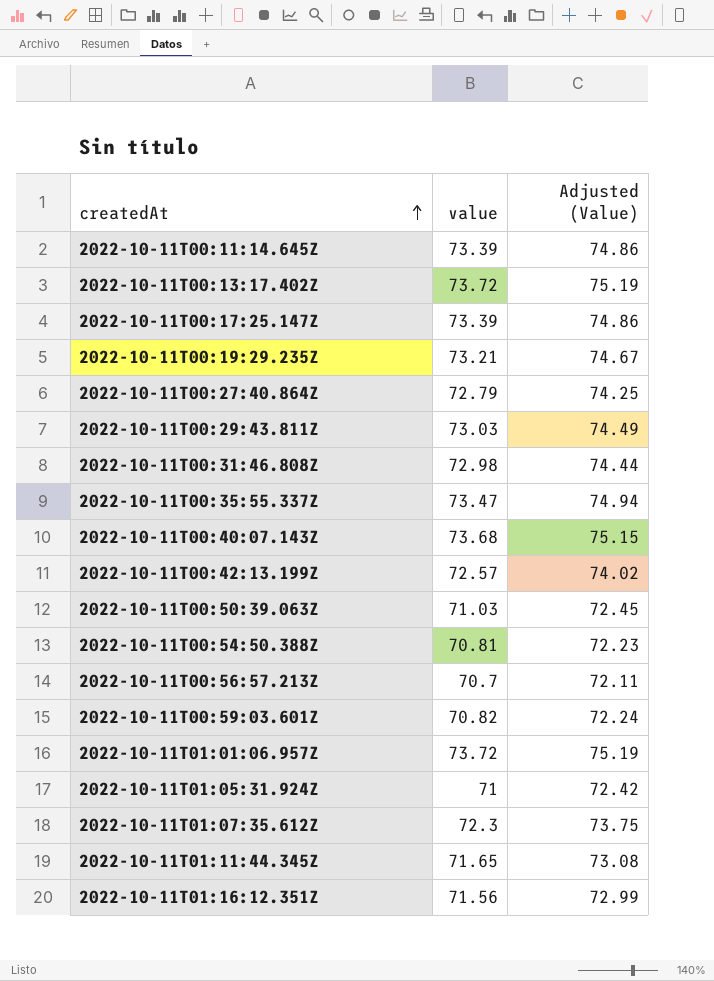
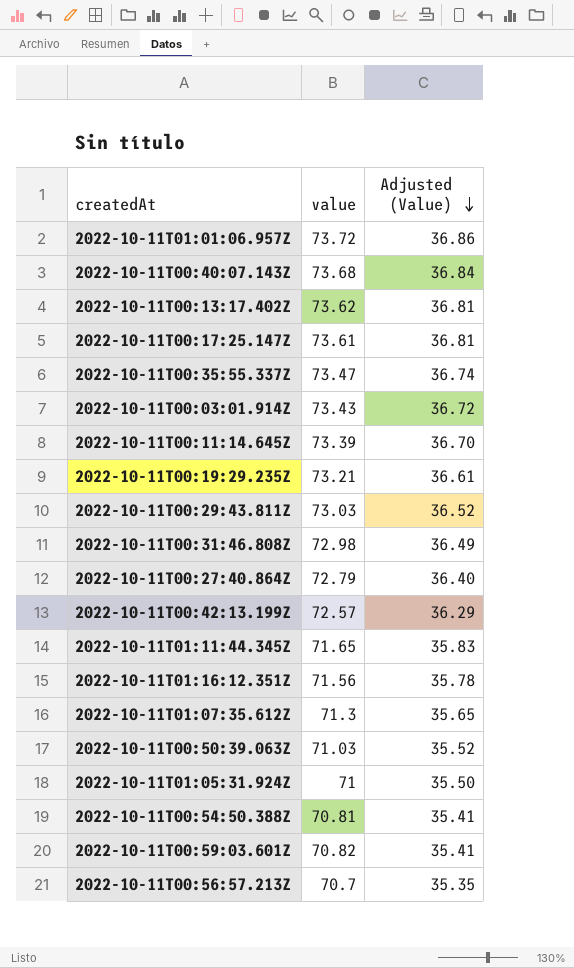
row order: createdAt ascending -> Adjusted (Value) descending
column Adjusted (Value) | formula: [value] * 1.02 -> [value] * 0.5
2022-10-11T00:13:17.402Z | value: 73.72 -> 73.62
2022-10-11T00:17:25.147Z | value: 73.39 -> 73.61
row 2022-10-11T00:03:01.914Z: none -> 73.43 | 36.72
2022-10-11T01:07:35.612Z | value: 72.3 -> 71.3

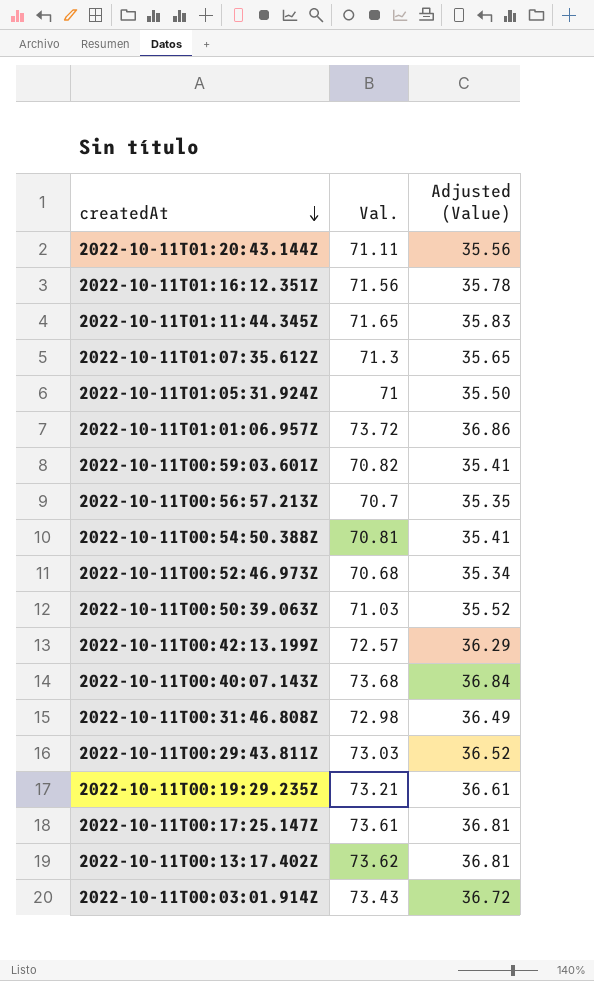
row order: Adjusted (Value) descending -> createdAt descending
column name: value -> Val.
row 2022-10-11T00:35:55.337Z: 73.47 | 36.74 -> none
row 2022-10-11T00:11:14.645Z: 73.39 | 36.70 -> none
row 2022-10-11T00:27:40.864Z: 72.79 | 36.40 -> none
row 2022-10-11T01:20:43.144Z: none -> 71.11 | 35.56
row 2022-10-11T00:52:46.973Z: none -> 70.68 | 35.34

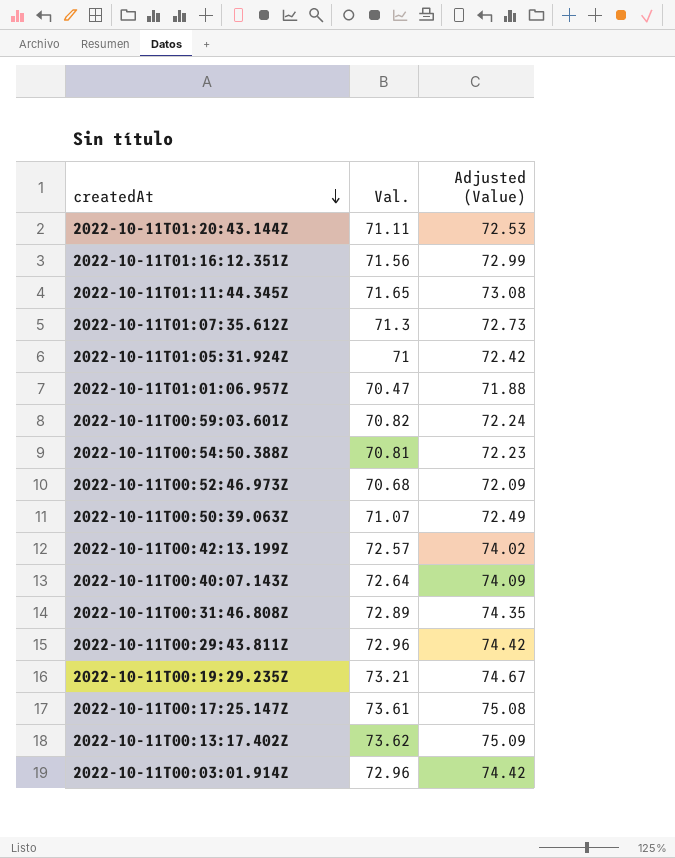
column Adjusted (Value) | formula: [Val.] * 0.5 -> [Val.] * 1.02
row 2022-10-11T00:56:57.213Z: 70.7 | 35.35 -> none
2022-10-11T01:01:06.957Z | Val.: 73.72 -> 70.47
2022-10-11T00:50:39.063Z | Val.: 71.03 -> 71.07
2022-10-11T00:40:07.143Z | Val.: 73.68 -> 72.64
2022-10-11T00:31:46.808Z | Val.: 72.98 -> 72.89
2022-10-11T00:29:43.811Z | Val.: 73.03 -> 72.96
2022-10-11T00:03:01.914Z | Val.: 73.43 -> 72.96

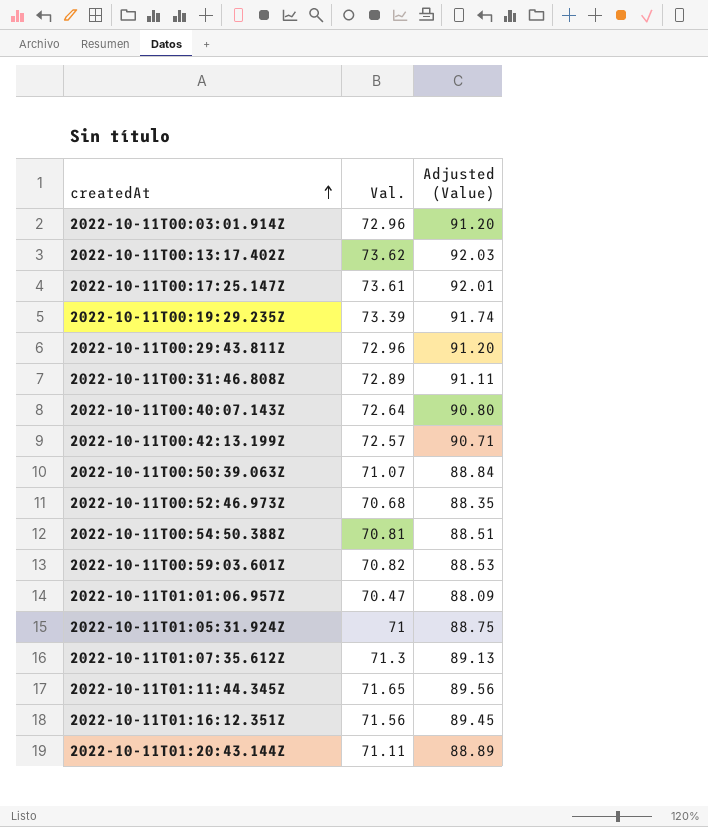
row order: createdAt descending -> createdAt ascending
column Adjusted (Value) | formula: [Val.] * 1.02 -> [Val.] * 1.25
2022-10-11T00:19:29.235Z | Val.: 73.21 -> 73.39

